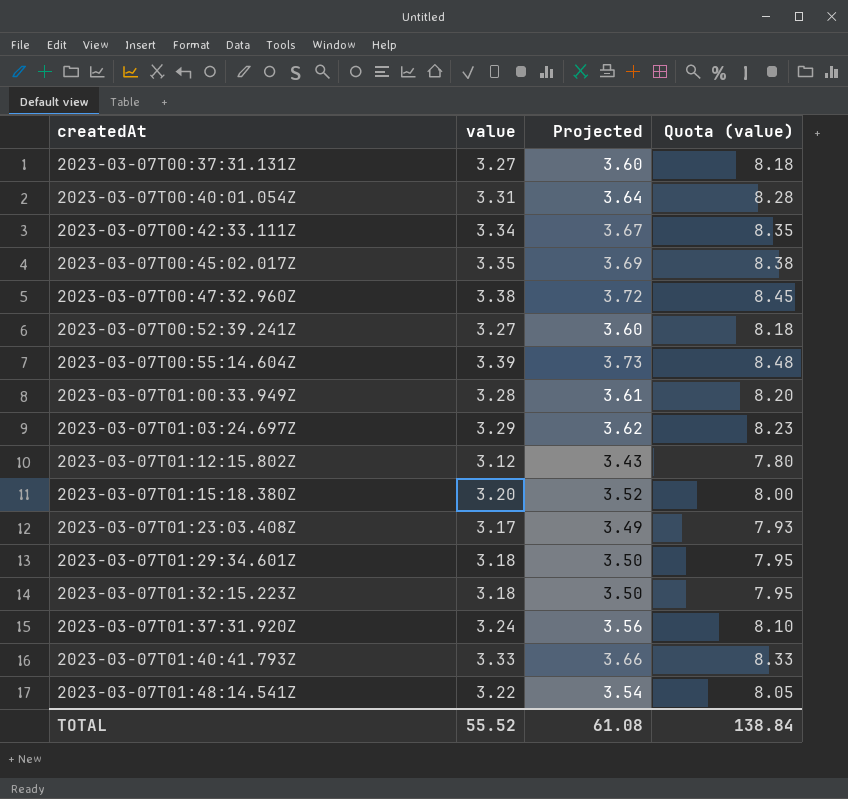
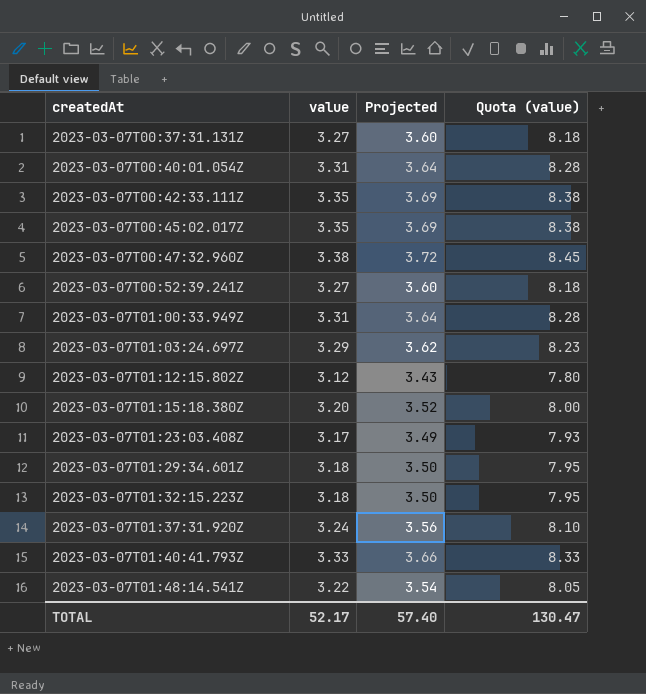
row 2023-03-07T00:55:14.604Z: 3.39 | 3.73 | 8.48 -> none
2023-03-07T00:42:33.111Z | value: 3.34 -> 3.35
2023-03-07T00:42:33.111Z | Projected: 3.67 -> 3.69
2023-03-07T00:42:33.111Z | Quota (value): 8.35 -> 8.38
2023-03-07T01:00:33.949Z | value: 3.28 -> 3.31
2023-03-07T01:00:33.949Z | Projected: 3.61 -> 3.64
2023-03-07T01:00:33.949Z | Quota (value): 8.20 -> 8.28
TOTAL | value: 55.52 -> 52.17
TOTAL | Projected: 61.08 -> 57.40
TOTAL | Quota (value): 138.84 -> 130.47

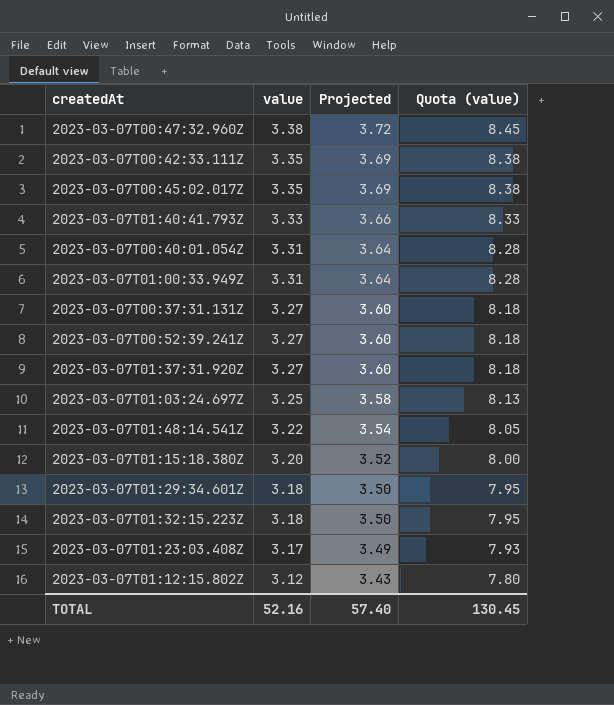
row order: createdAt ascending -> value descending
2023-03-07T01:37:31.920Z | value: 3.24 -> 3.27
2023-03-07T01:37:31.920Z | Projected: 3.56 -> 3.60
2023-03-07T01:37:31.920Z | Quota (value): 8.10 -> 8.18
2023-03-07T01:03:24.697Z | value: 3.29 -> 3.25
2023-03-07T01:03:24.697Z | Projected: 3.62 -> 3.58
2023-03-07T01:03:24.697Z | Quota (value): 8.23 -> 8.13
TOTAL | value: 52.17 -> 52.16
TOTAL | Quota (value): 130.47 -> 130.45

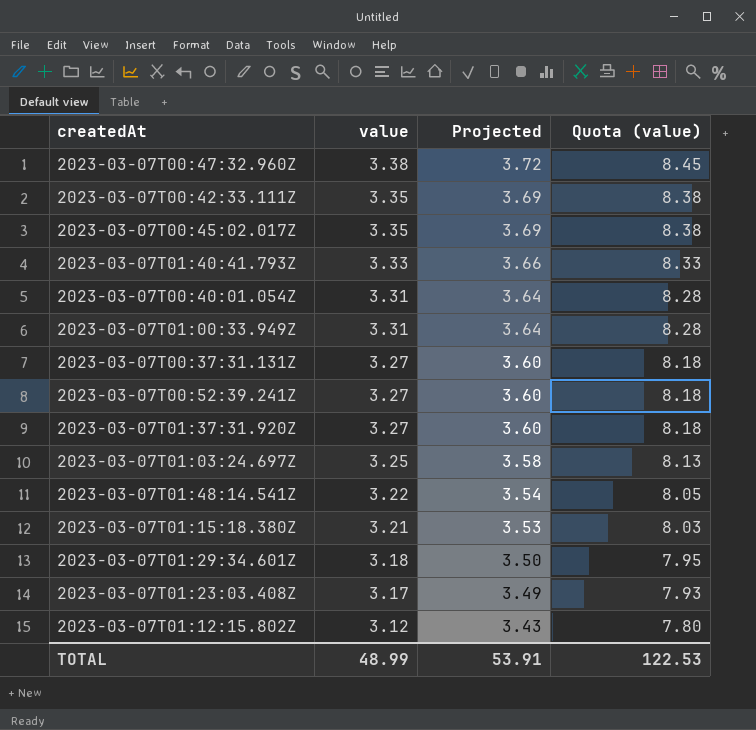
row 2023-03-07T01:32:15.223Z: 3.18 | 3.50 | 7.95 -> none
2023-03-07T01:15:18.380Z | value: 3.20 -> 3.21
2023-03-07T01:15:18.380Z | Projected: 3.52 -> 3.53
2023-03-07T01:15:18.380Z | Quota (value): 8.00 -> 8.03
TOTAL | value: 52.16 -> 48.99
TOTAL | Projected: 57.40 -> 53.91
TOTAL | Quota (value): 130.45 -> 122.53

